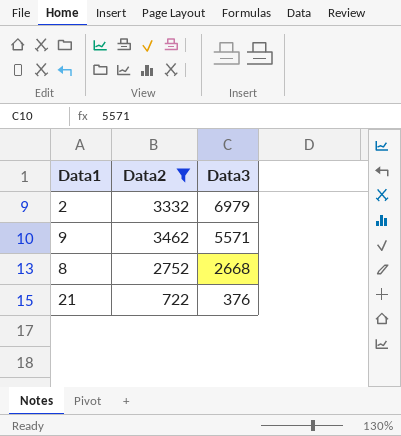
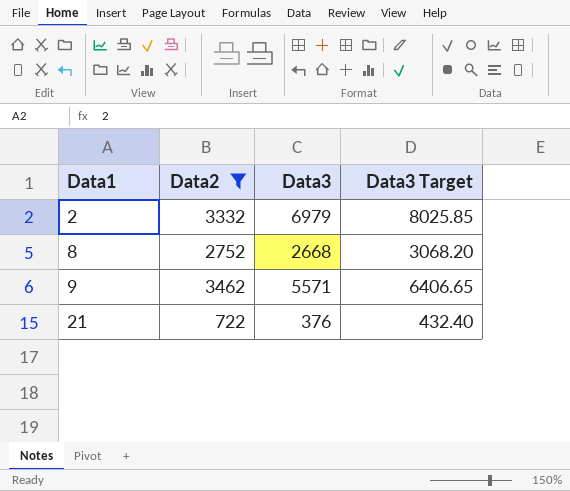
row order: Data3 descending -> Data1 ascending
column Data3 Target | formula: none -> [Data3] * 1.15

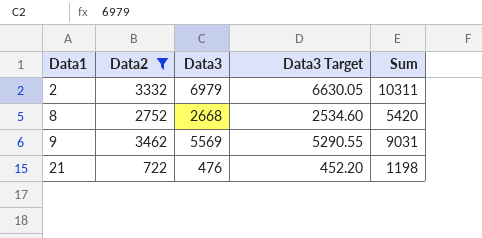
column Data3 Target | formula: [Data3] * 1.15 -> [Data3] * 0.95
column Sum | formula: none -> [Data2] + [Data3]
9 | Data3: 5571 -> 5569
21 | Data3: 376 -> 476

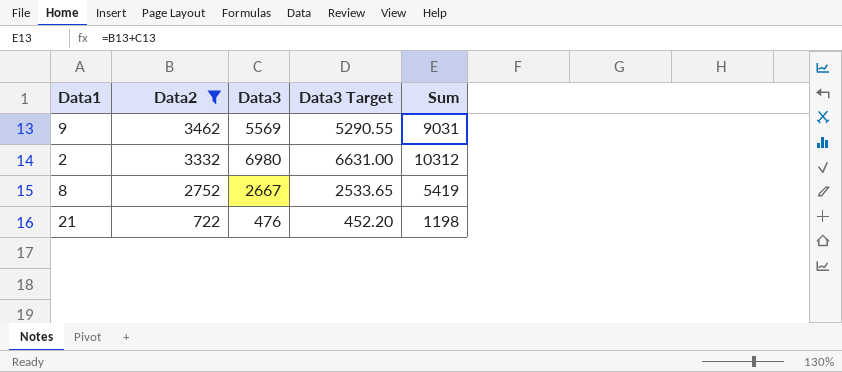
row order: Data1 ascending -> Data2 descending
2 | Data3: 6979 -> 6980
2 | Data3 Target: 6630.05 -> 6631.00
2 | Sum: 10311 -> 10312
8 | Data3: 2668 -> 2667
8 | Data3 Target: 2534.60 -> 2533.65
8 | Sum: 5420 -> 5419

